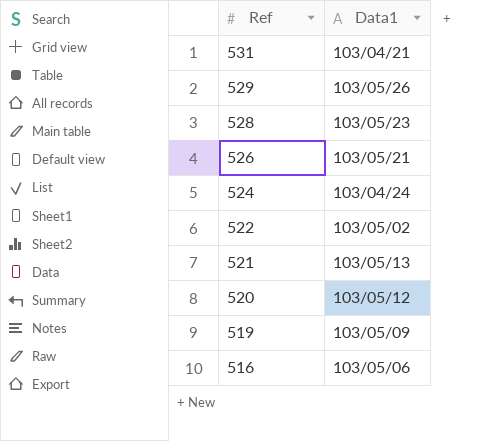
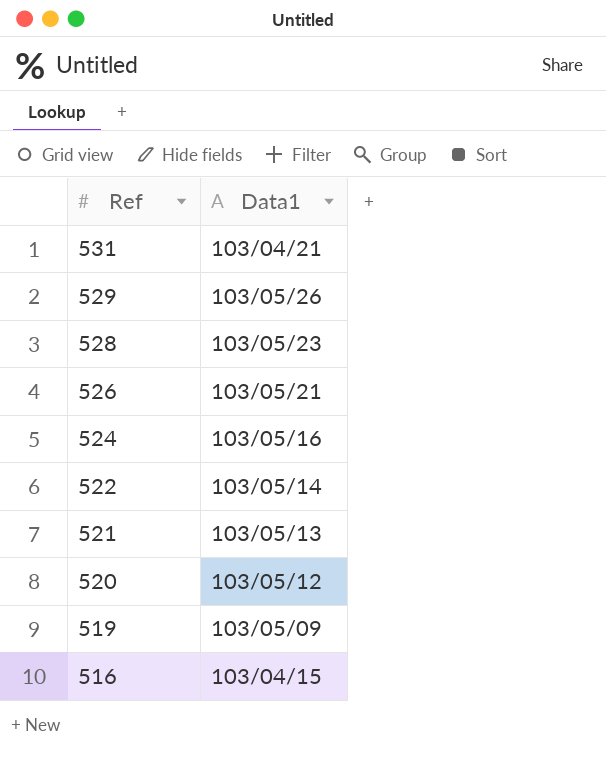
524 | Data1: 103/04/24 -> 103/05/16
522 | Data1: 103/05/02 -> 103/05/14
516 | Data1: 103/05/06 -> 103/04/15

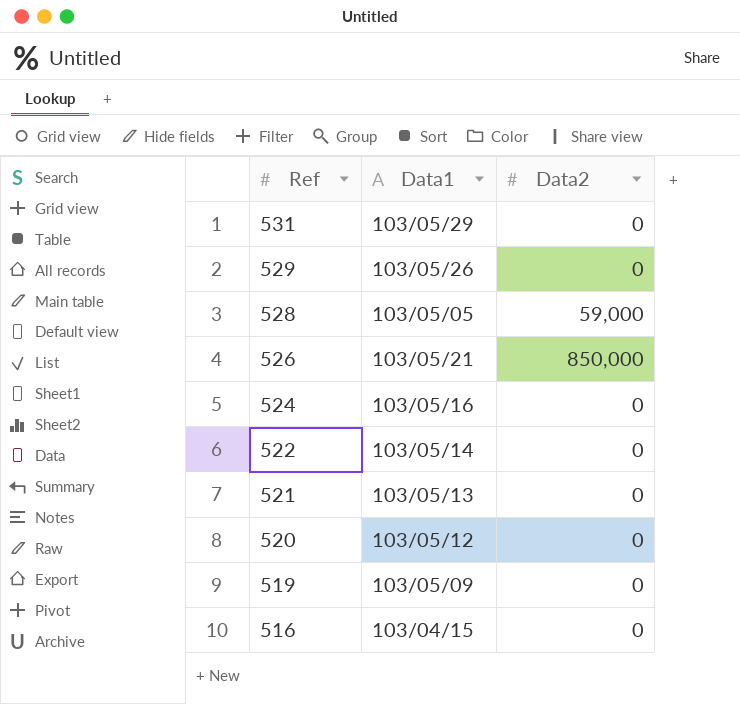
column Data2 | position: none -> 3
531 | Data1: 103/04/21 -> 103/05/29
528 | Data1: 103/05/23 -> 103/05/05

